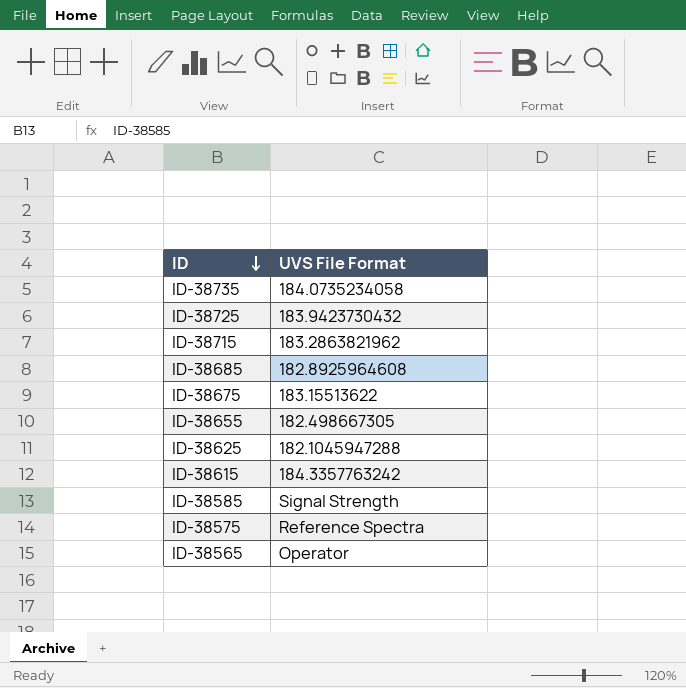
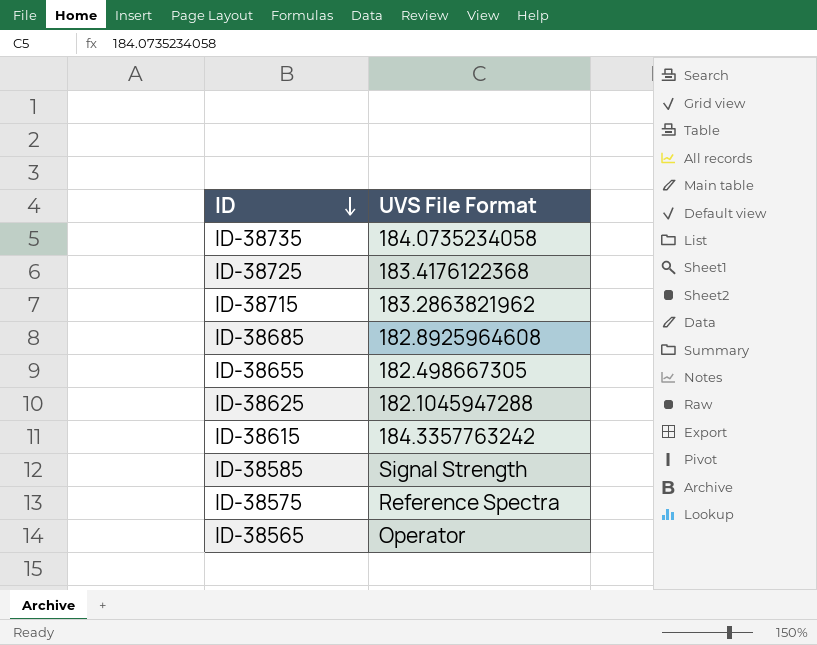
row ID-38675: 183.15513622 -> none
ID-38725 | UVS File Format: 183.9423730432 -> 183.4176122368

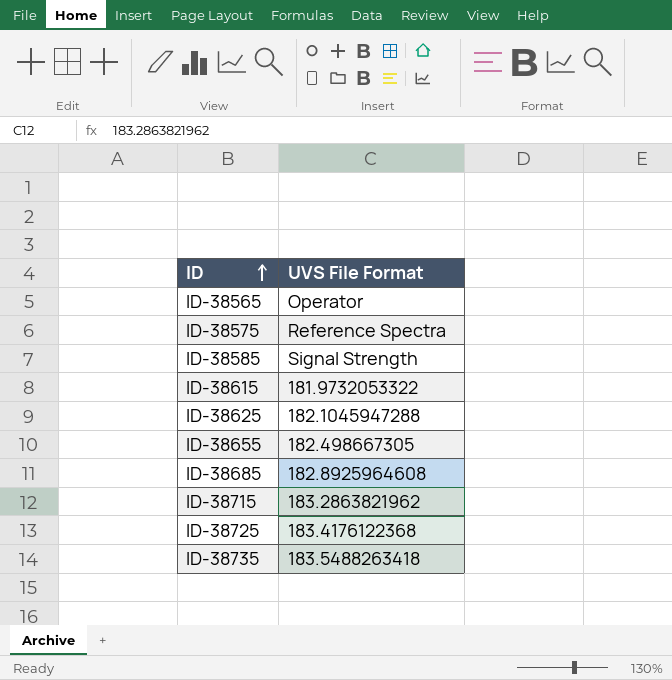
row order: ID descending -> ID ascending
ID-38615 | UVS File Format: 184.3357763242 -> 181.9732053322
ID-38735 | UVS File Format: 184.0735234058 -> 183.5488263418

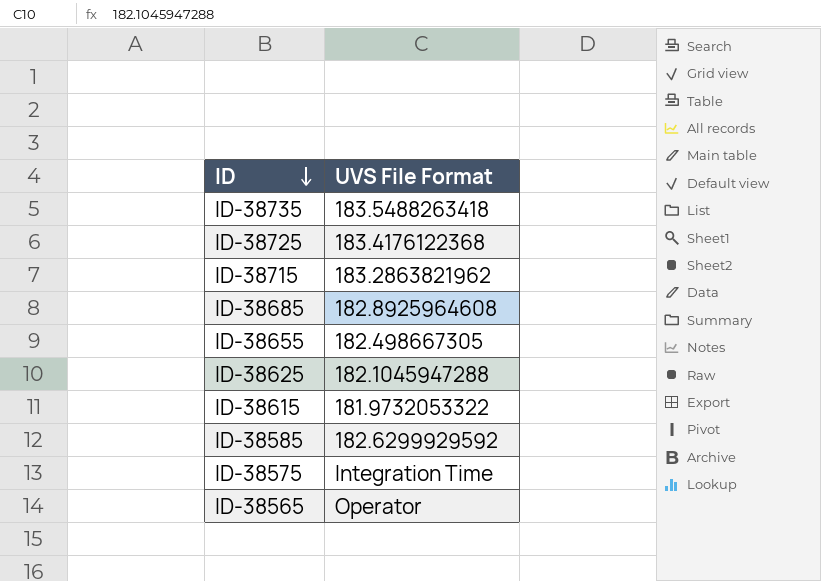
row order: ID ascending -> ID descending
ID-38585 | UVS File Format: Signal Strength -> 182.6299929592
ID-38575 | UVS File Format: Reference Spectra -> Integration Time

